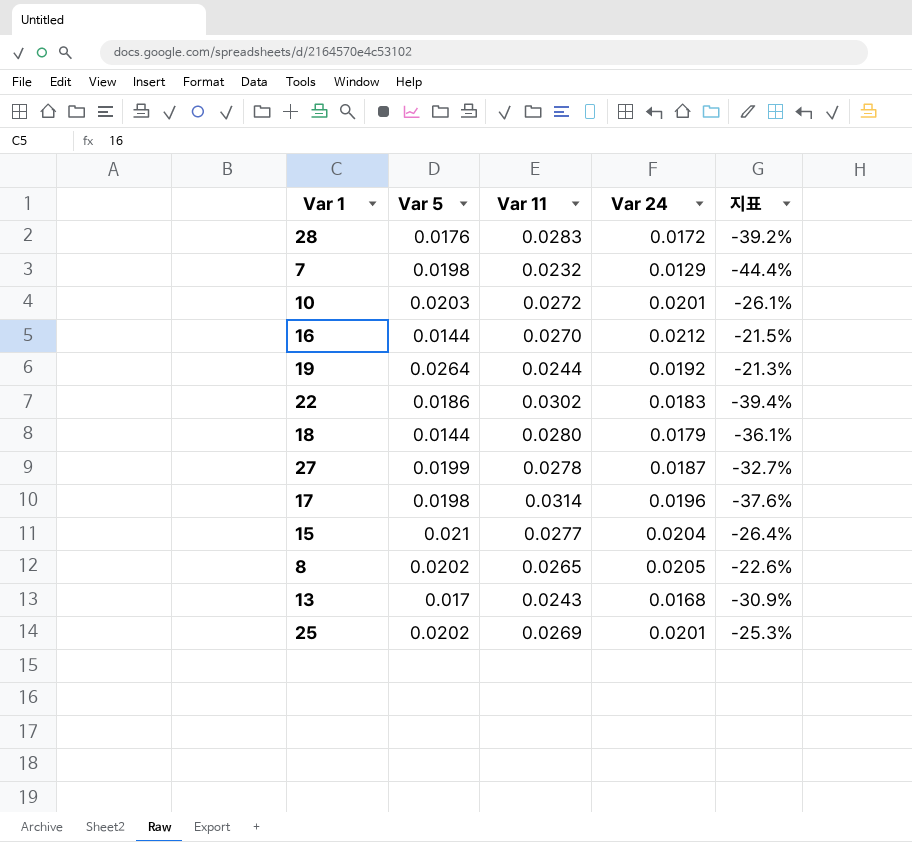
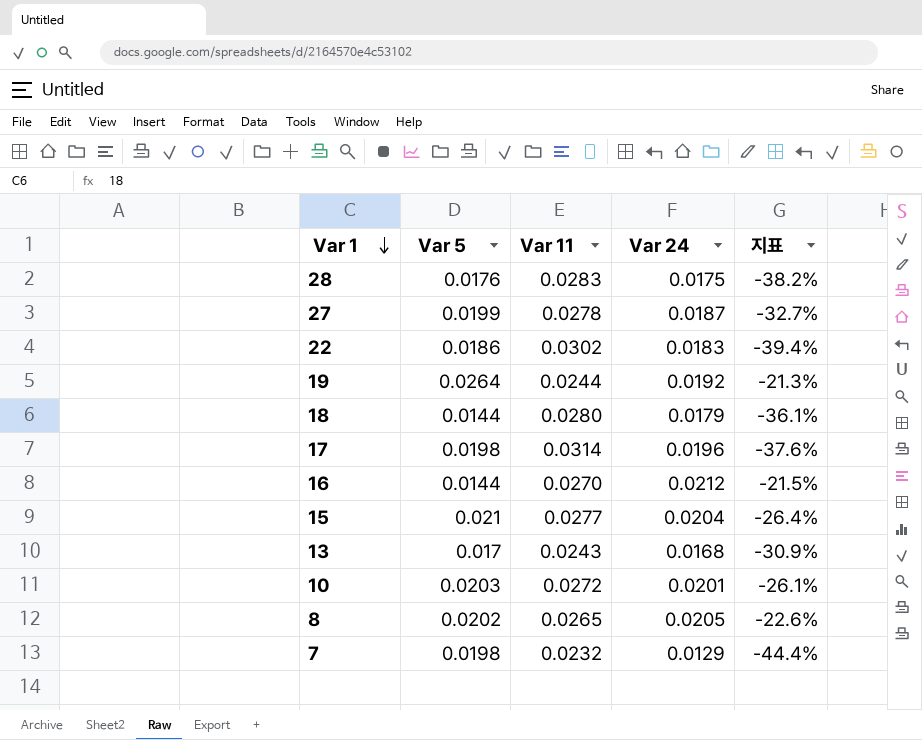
row order: none -> Var 1 descending
row 25: 0.0202 | 0.0269 | 0.0201 | -25.3% -> none
28 | Var 24: 0.0172 -> 0.0175
28 | 지표: -39.2% -> -38.2%

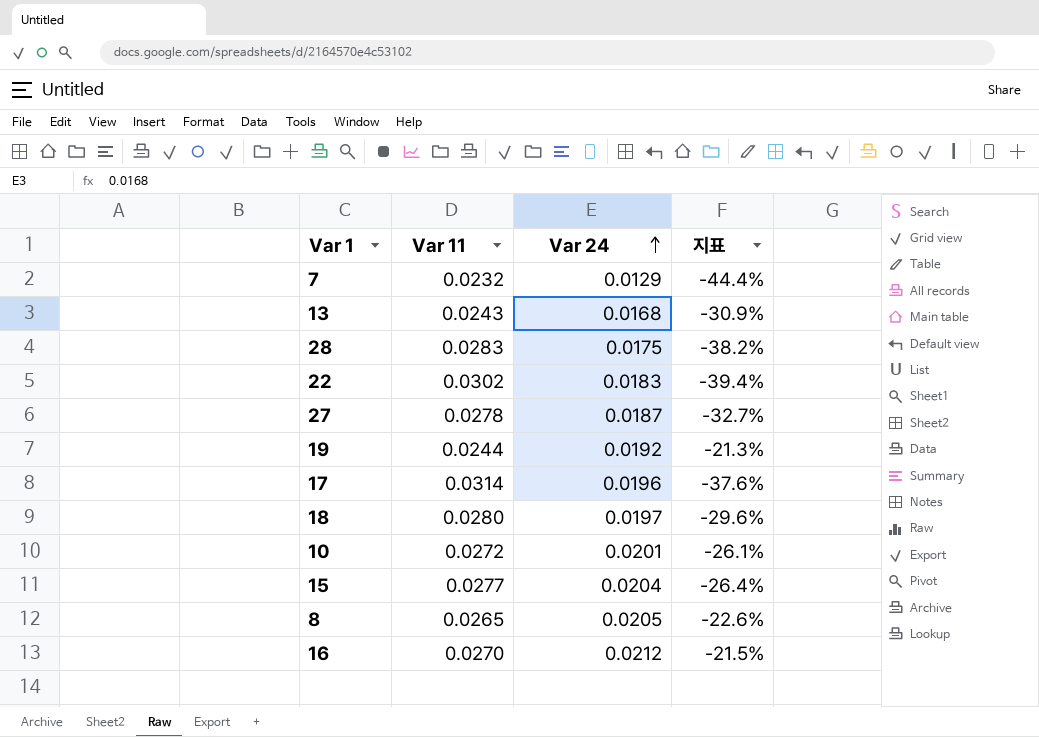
row order: Var 1 descending -> Var 24 ascending
column Var 5 | position: 2 -> none
18 | Var 24: 0.0179 -> 0.0197
18 | 지표: -36.1% -> -29.6%

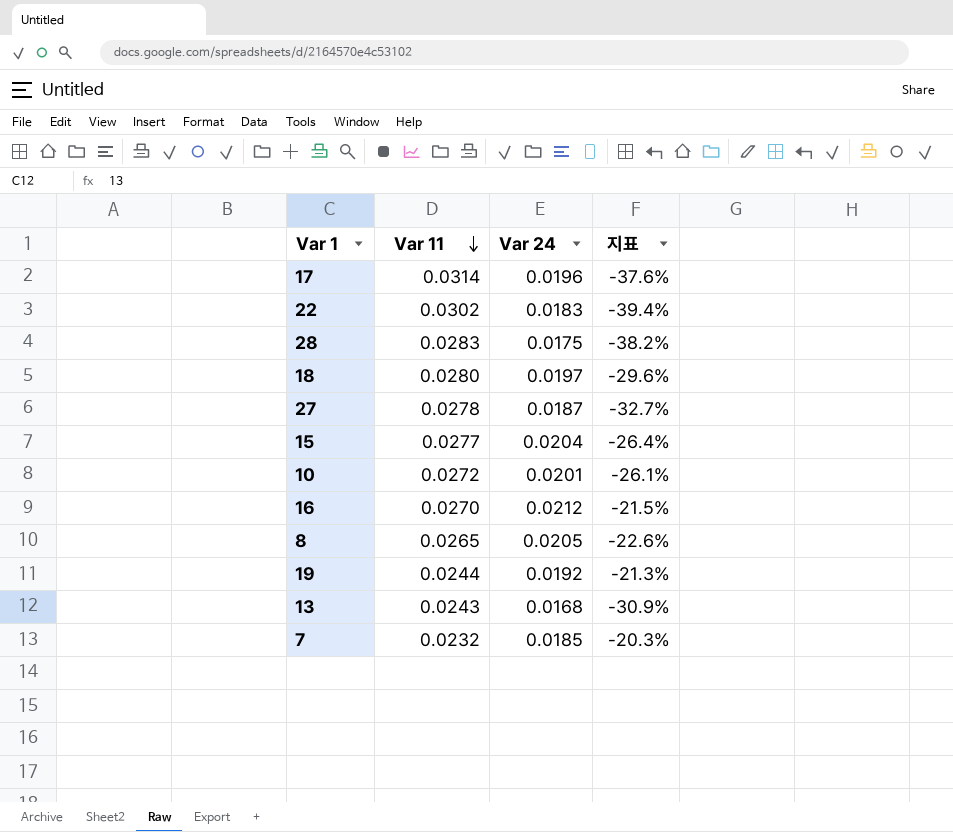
row order: Var 24 ascending -> Var 11 descending
7 | Var 24: 0.0129 -> 0.0185
7 | 지표: -44.4% -> -20.3%

